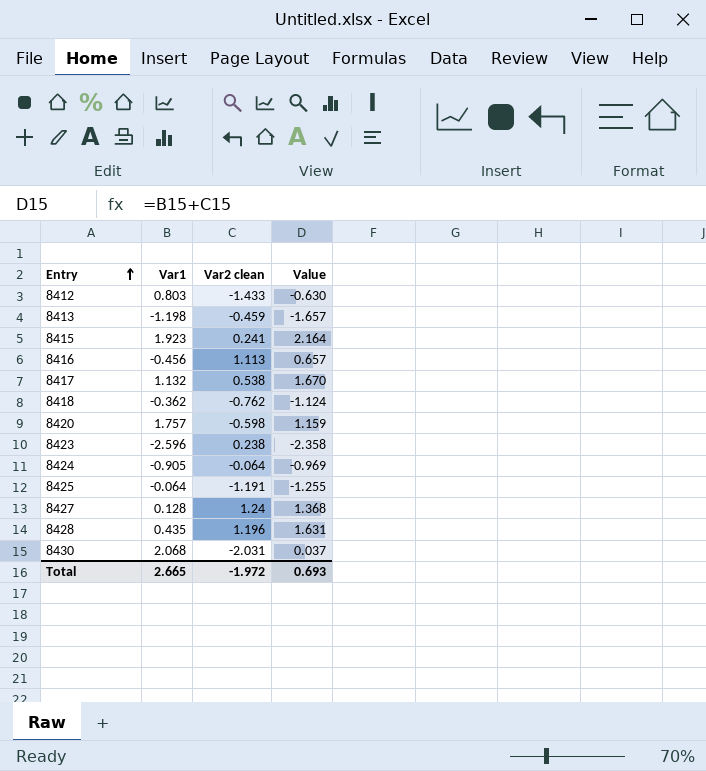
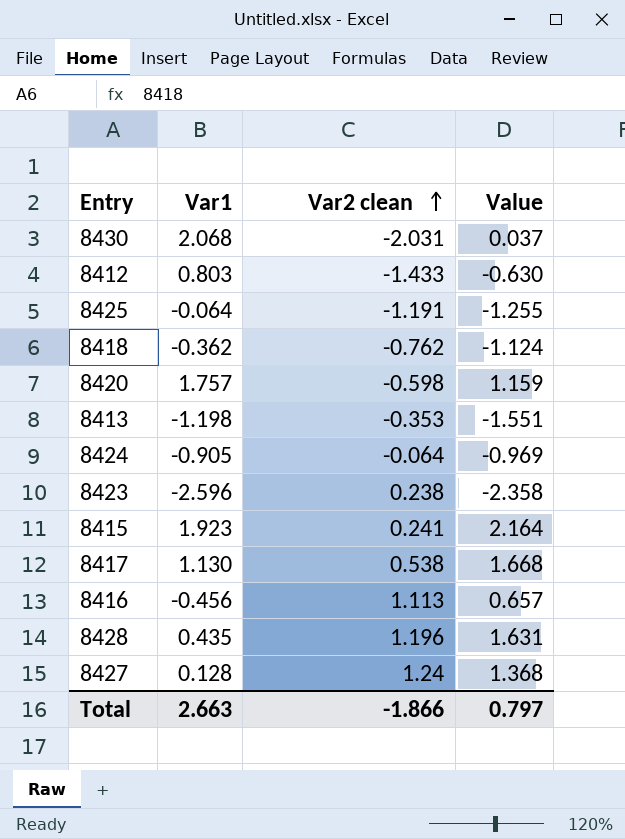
row order: Entry ascending -> Var2 clean ascending
8413 | Var2 clean: -0.459 -> -0.353
8413 | Value: -1.657 -> -1.551
8417 | Var1: 1.132 -> 1.130
8417 | Value: 1.670 -> 1.668
Total | Var1: 2.665 -> 2.663
Total | Var2 clean: -1.972 -> -1.866
Total | Value: 0.693 -> 0.797

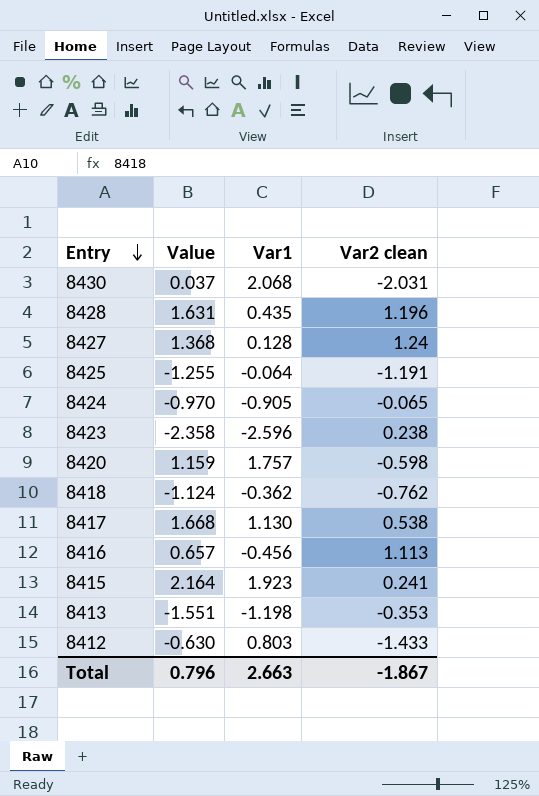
row order: Var2 clean ascending -> Entry descending
column Value | position: 4 -> 2
8424 | Value: -0.969 -> -0.970
8424 | Var2 clean: -0.064 -> -0.065
Total | Value: 0.797 -> 0.796
Total | Var2 clean: -1.866 -> -1.867

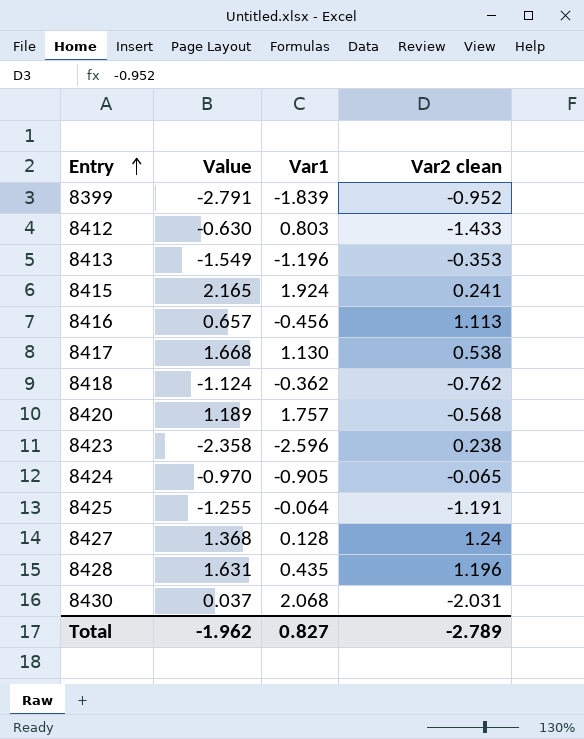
row order: Entry descending -> Entry ascending
row 8399: none -> -2.791 | -1.839 | -0.952
8413 | Value: -1.551 -> -1.549
8413 | Var1: -1.198 -> -1.196
8415 | Value: 2.164 -> 2.165
8415 | Var1: 1.923 -> 1.924
8420 | Value: 1.159 -> 1.189
8420 | Var2 clean: -0.598 -> -0.568
Total | Value: 0.796 -> -1.962
Total | Var1: 2.663 -> 0.827
Total | Var2 clean: -1.867 -> -2.789

